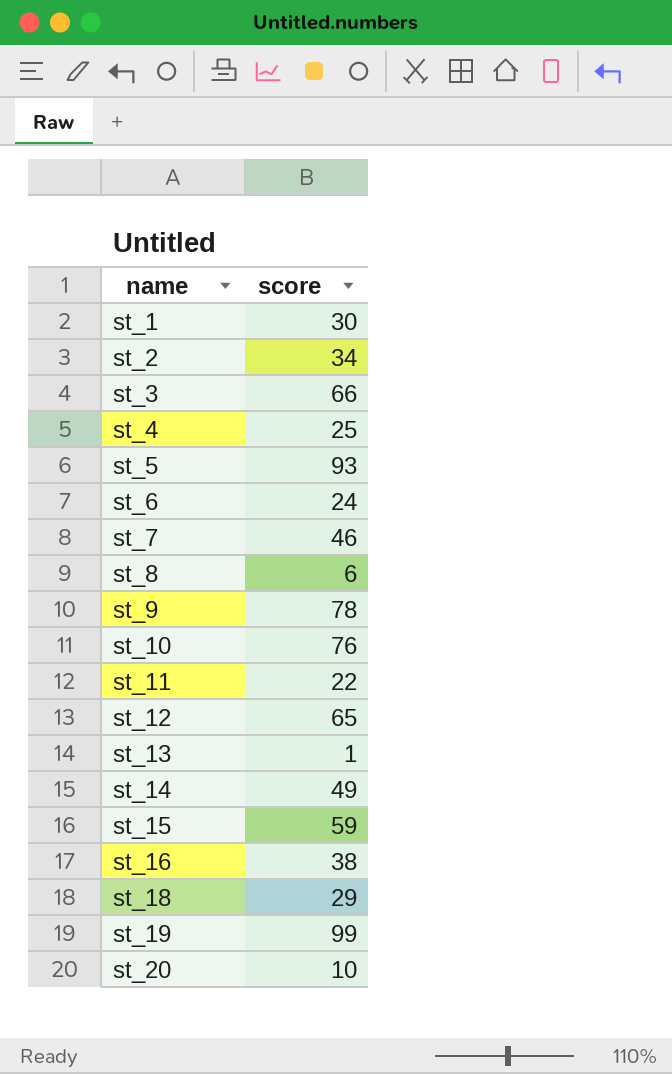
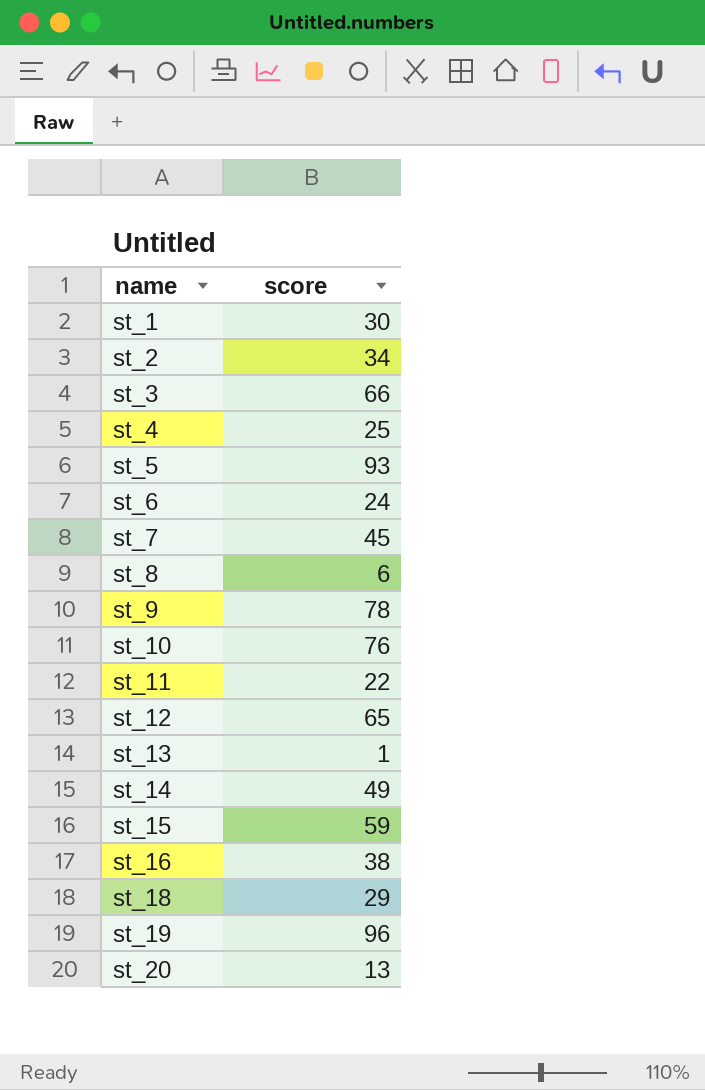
st_7 | score: 46 -> 45
st_19 | score: 99 -> 96
st_20 | score: 10 -> 13

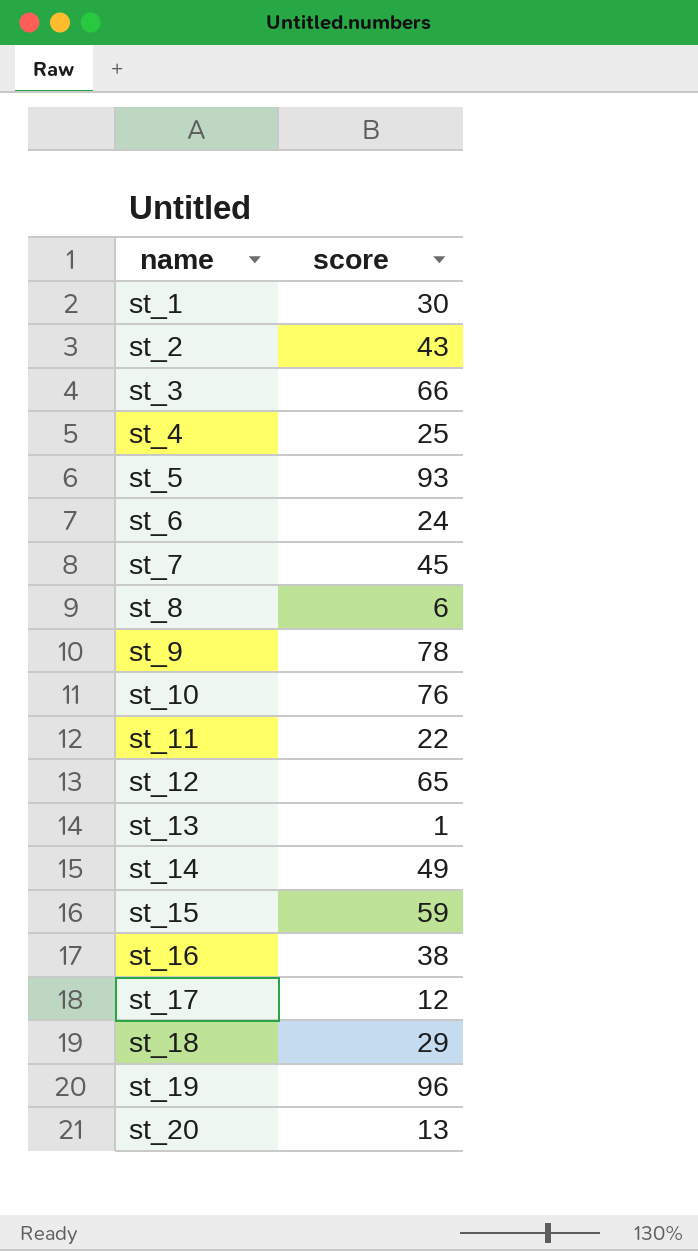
st_2 | score: 34 -> 43
row st_17: none -> 12

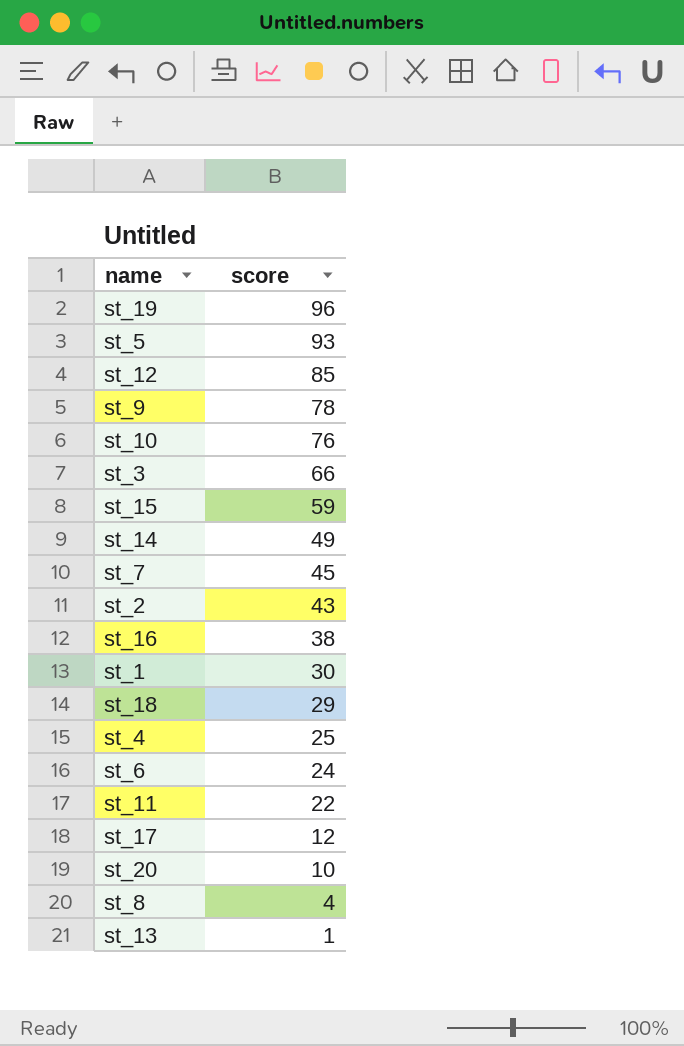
row order: name ascending -> score descending
st_12 | score: 65 -> 85
st_20 | score: 13 -> 10
st_8 | score: 6 -> 4

